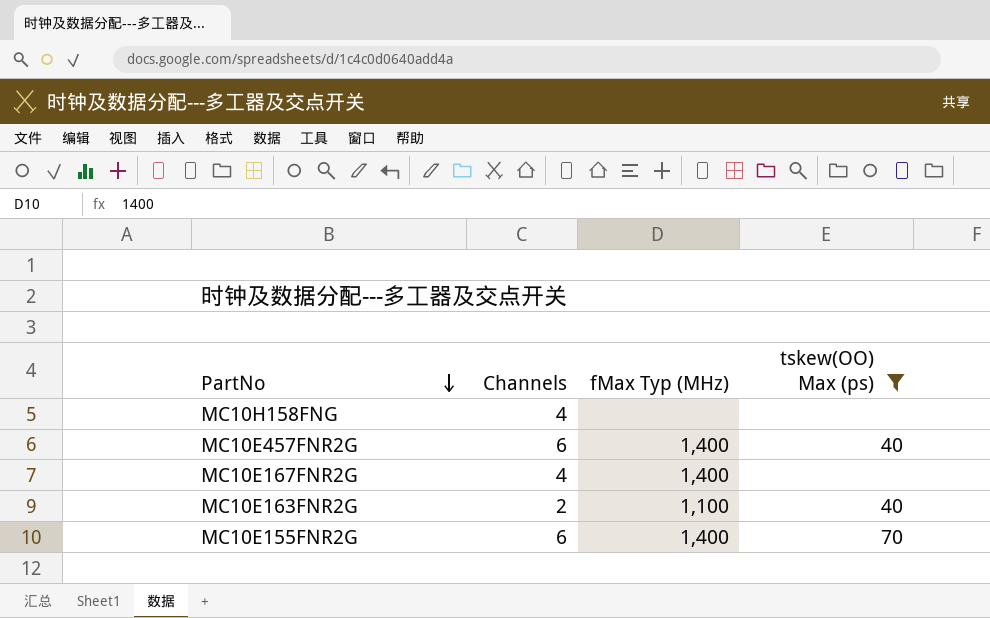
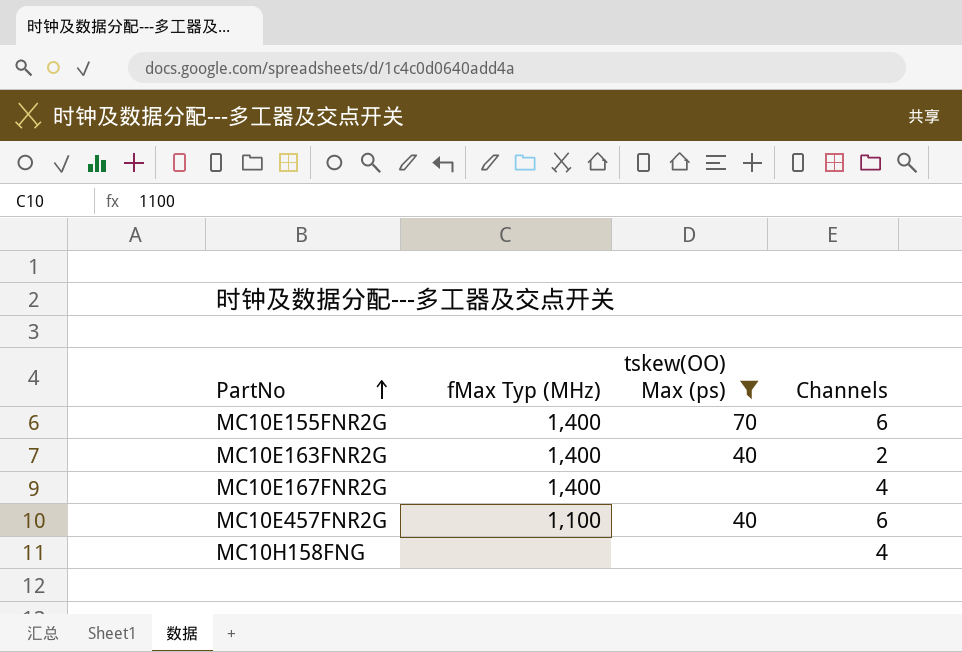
row order: PartNo descending -> PartNo ascending
column Channels | position: 2 -> 4
MC10E163FNR2G | fMax Typ (MHz): 1,100 -> 1,400
MC10E457FNR2G | fMax Typ (MHz): 1,400 -> 1,100

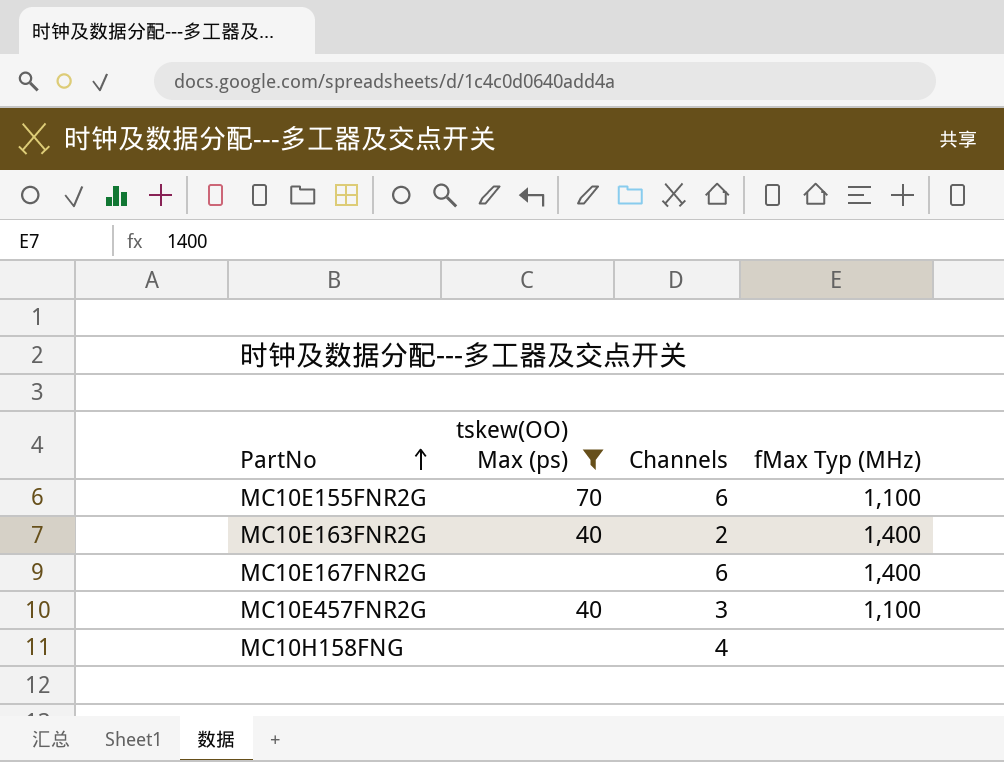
column fMax Typ (MHz) | position: 2 -> 4
MC10E155FNR2G | fMax Typ (MHz): 1,400 -> 1,100
MC10E167FNR2G | Channels: 4 -> 6
MC10E457FNR2G | Channels: 6 -> 3

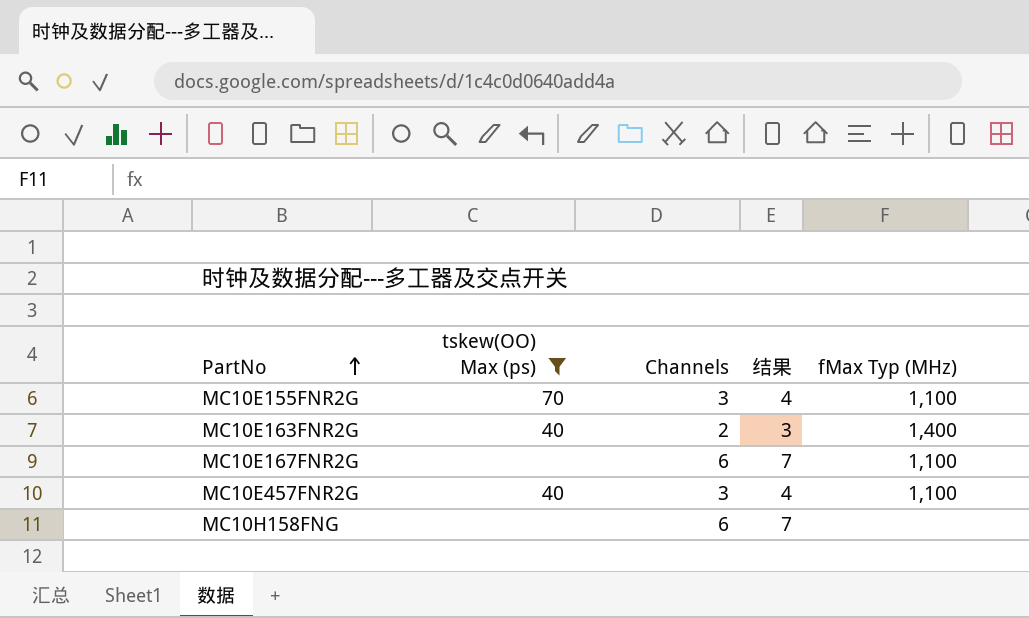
column 结果 | formula: none -> [Channels] + 1
MC10E155FNR2G | Channels: 6 -> 3
MC10E167FNR2G | fMax Typ (MHz): 1,400 -> 1,100
MC10H158FNG | Channels: 4 -> 6

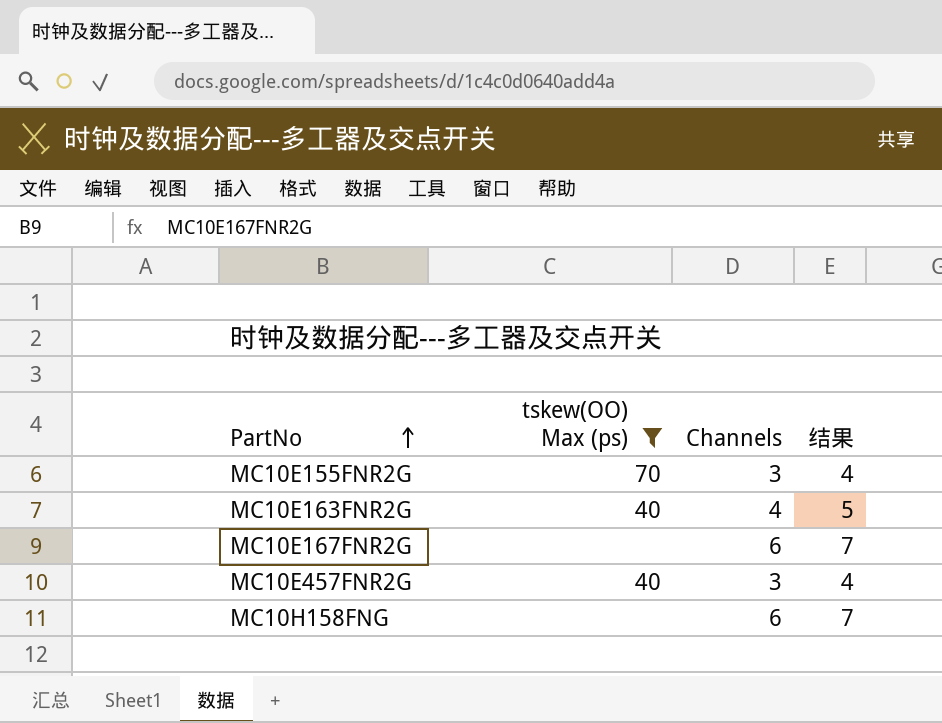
column fMax Typ (MHz) | position: 5 -> none
MC10E163FNR2G | Channels: 2 -> 4
MC10E163FNR2G | 结果: 3 -> 5

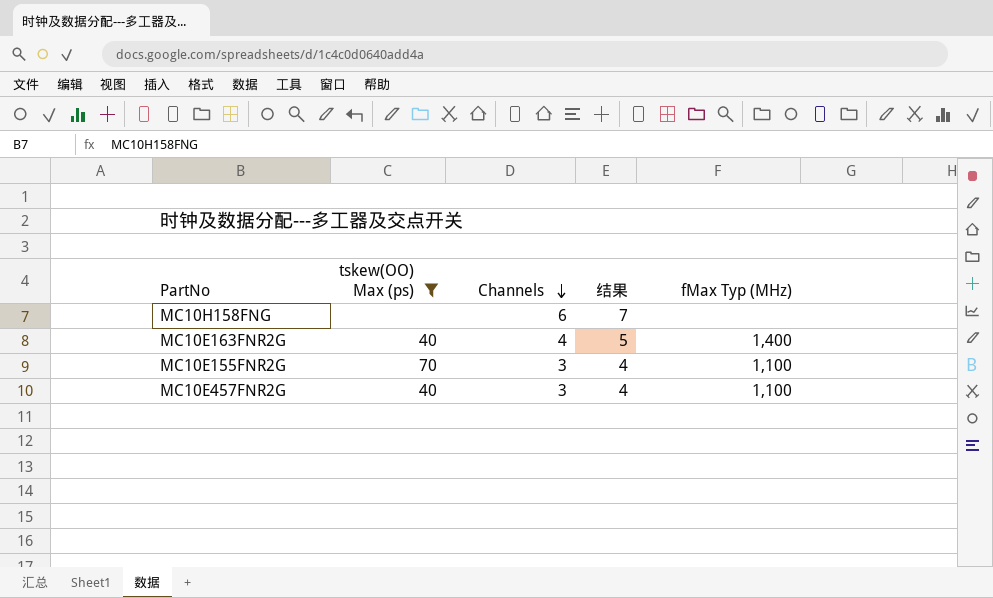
row order: PartNo ascending -> Channels descending
column fMax Typ (MHz) | position: none -> 5
row MC10E167FNR2G: none | 6 | 7 -> none

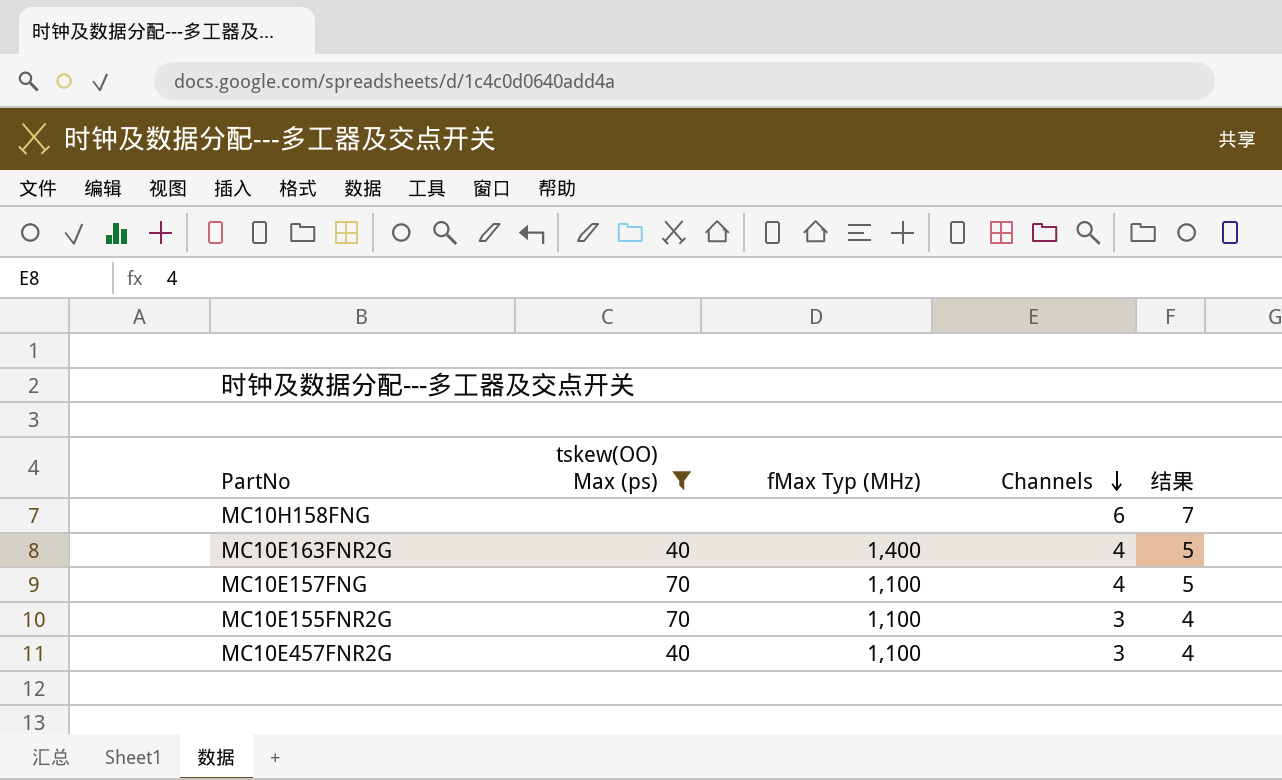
column fMax Typ (MHz) | position: 5 -> 3
row MC10E157FNG: none -> 70 | 1,100 | 4 | 5

